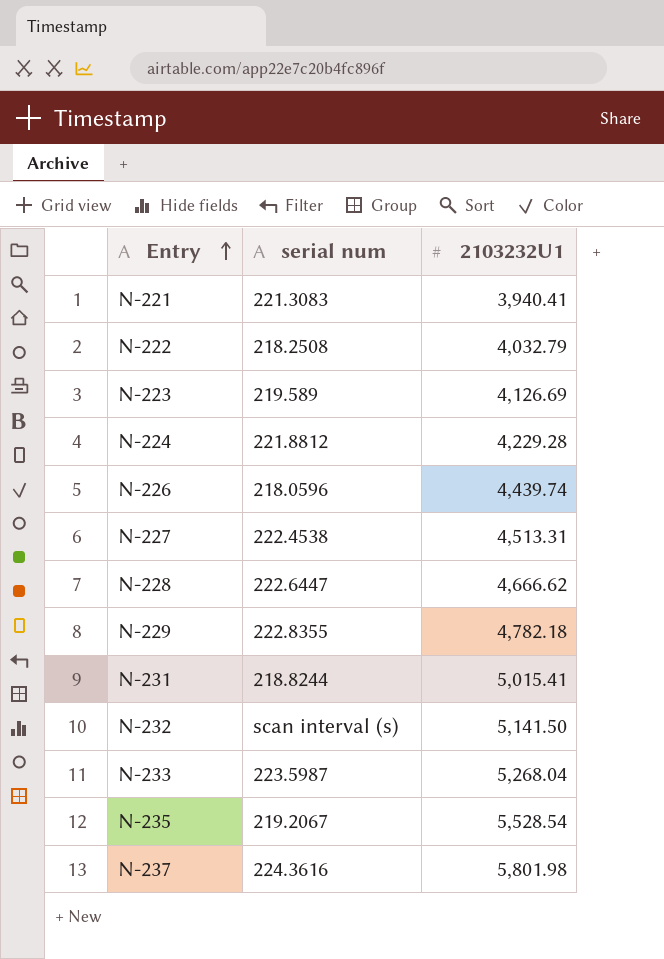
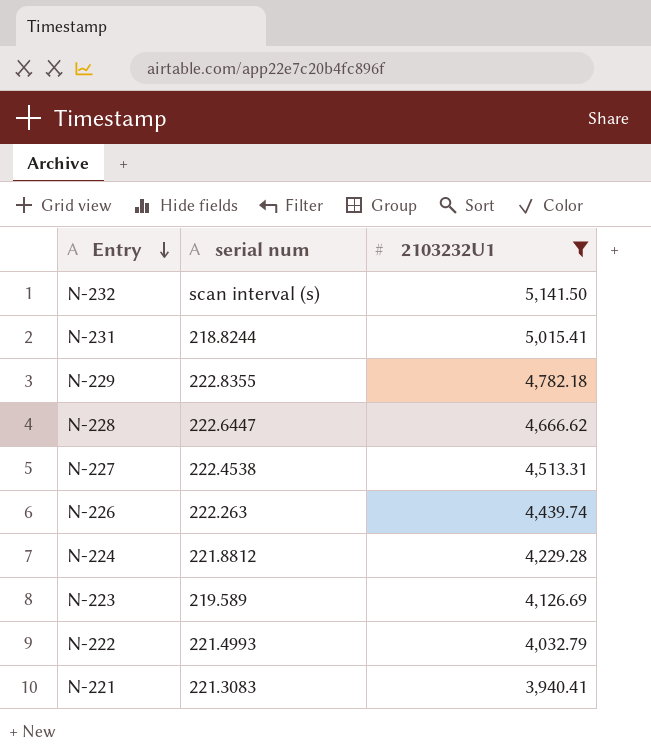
filter: none -> 2103232U1 <= 5,141.50
row order: Entry ascending -> Entry descending
N-226 | serial num: 218.0596 -> 222.263
N-222 | serial num: 218.2508 -> 221.4993

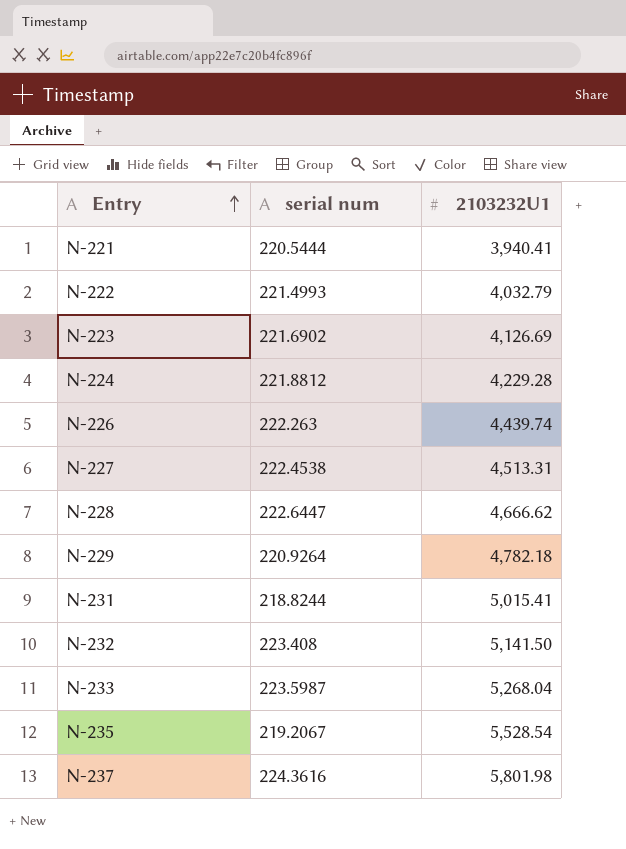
filter: 2103232U1 <= 5,141.50 -> none
row order: Entry descending -> Entry ascending
N-221 | serial num: 221.3083 -> 220.5444
N-223 | serial num: 219.589 -> 221.6902
N-229 | serial num: 222.8355 -> 220.9264
N-232 | serial num: scan interval (s) -> 223.408

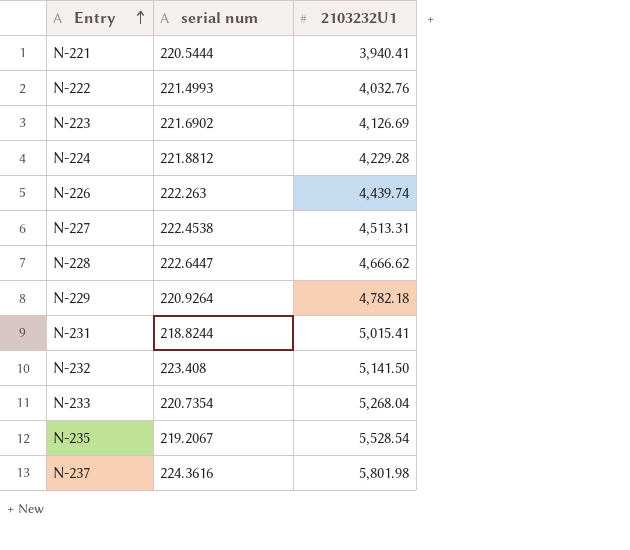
N-222 | 2103232U1: 4,032.79 -> 4,032.76
N-233 | serial num: 223.5987 -> 220.7354

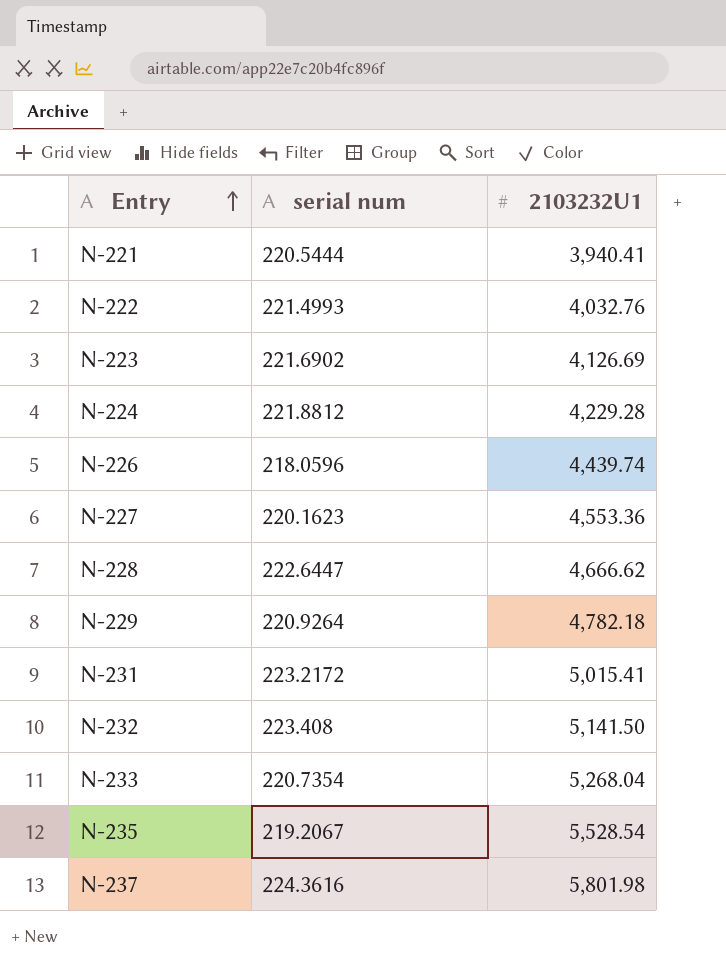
N-226 | serial num: 222.263 -> 218.0596
N-227 | serial num: 222.4538 -> 220.1623
N-227 | 2103232U1: 4,513.31 -> 4,553.36
N-231 | serial num: 218.8244 -> 223.2172

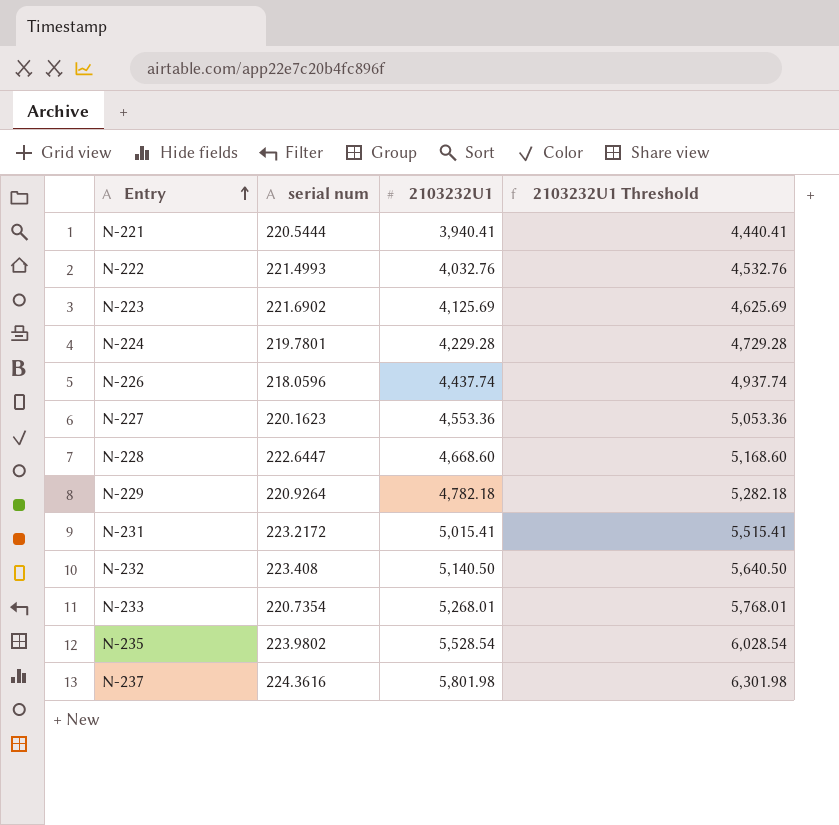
column 2103232U1 Threshold | formula: none -> [2103232U1] + 500
N-223 | 2103232U1: 4,126.69 -> 4,125.69
N-224 | serial num: 221.8812 -> 219.7801
N-226 | 2103232U1: 4,439.74 -> 4,437.74
N-228 | 2103232U1: 4,666.62 -> 4,668.60
N-232 | 2103232U1: 5,141.50 -> 5,140.50
N-233 | 2103232U1: 5,268.04 -> 5,268.01
N-235 | serial num: 219.2067 -> 223.9802

